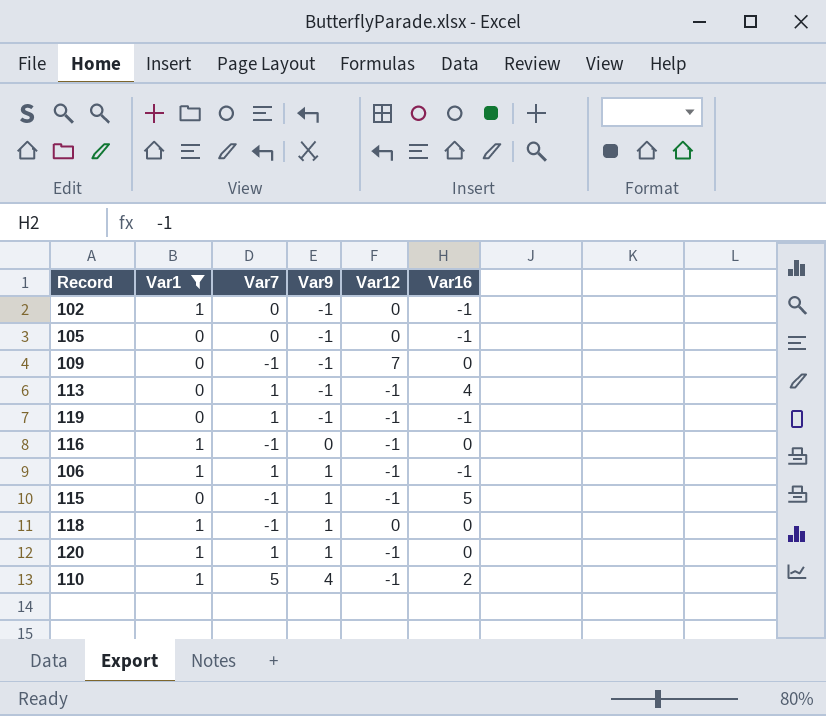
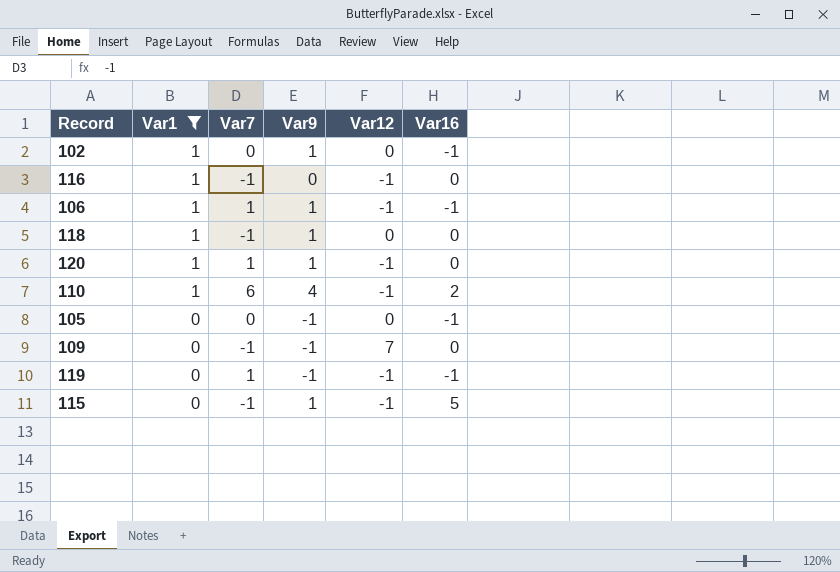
row order: Var9 ascending -> Var1 descending
row 113: 0 | 1 | -1 | -1 | 4 -> none
102 | Var9: -1 -> 1
110 | Var7: 5 -> 6

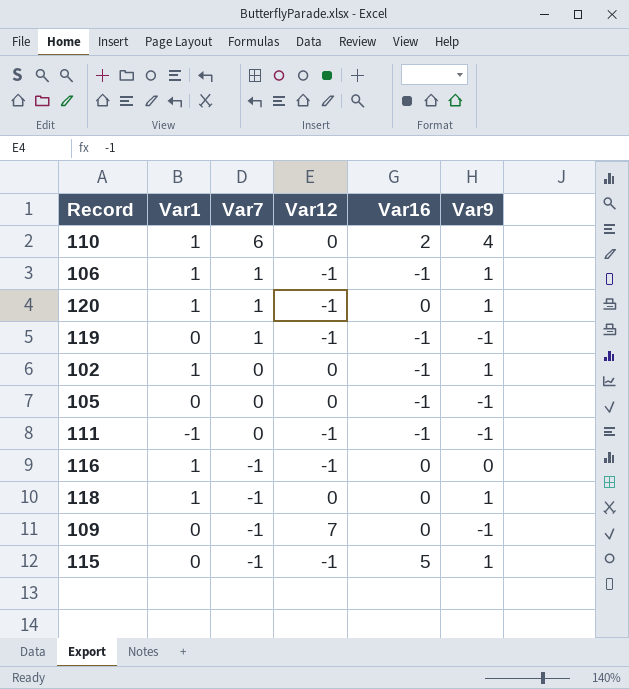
filter: Var1 != -1 -> none
row order: Var1 descending -> Var7 descending
column Var9 | position: 4 -> 6
110 | Var12: -1 -> 0

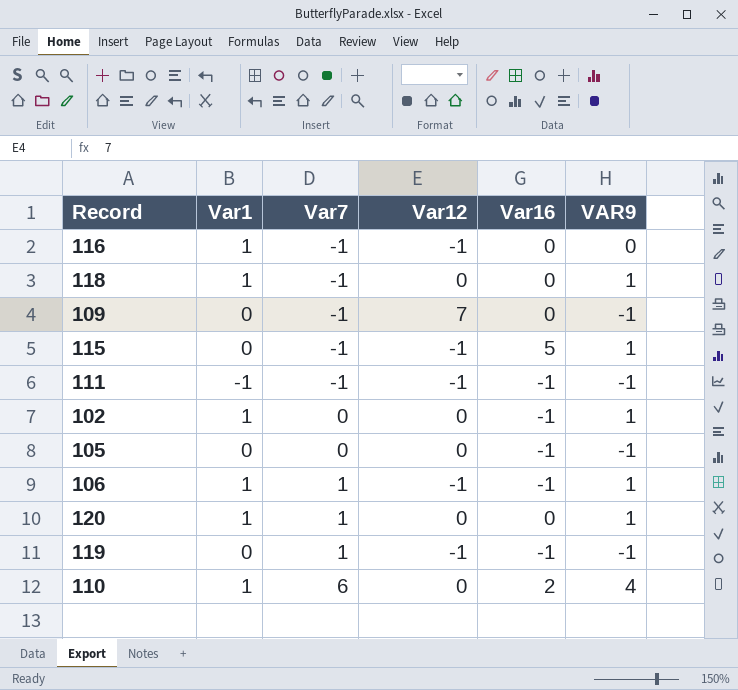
row order: Var7 descending -> Var7 ascending
column name: Var9 -> VAR9
111 | Var7: 0 -> -1
120 | Var12: -1 -> 0

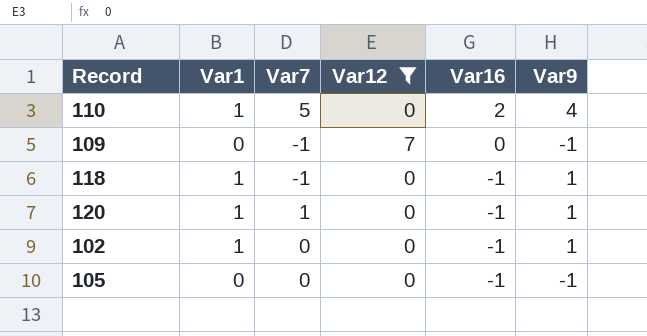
filter: none -> Var12 != -1
row order: Var7 ascending -> Var16 descending
column name: VAR9 -> Var9
110 | Var7: 6 -> 5
118 | Var16: 0 -> -1
120 | Var16: 0 -> -1

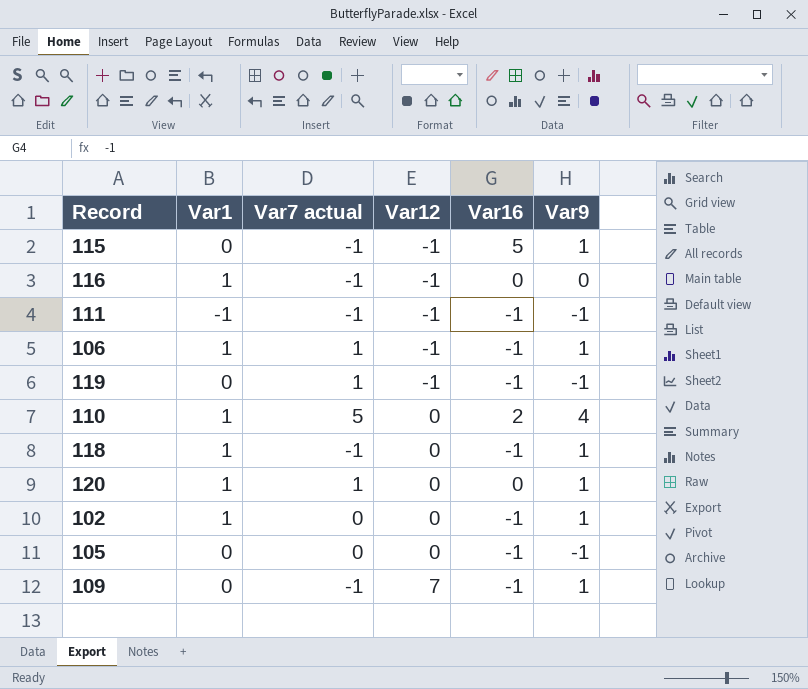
filter: Var12 != -1 -> none
row order: Var16 descending -> Var12 ascending
column name: Var7 -> Var7 actual
120 | Var16: -1 -> 0
109 | Var16: 0 -> -1
109 | Var9: -1 -> 1

